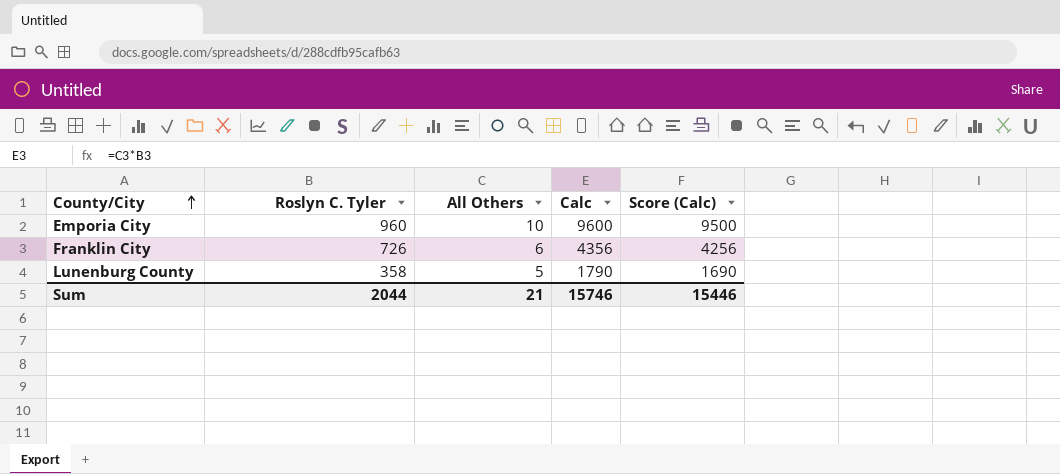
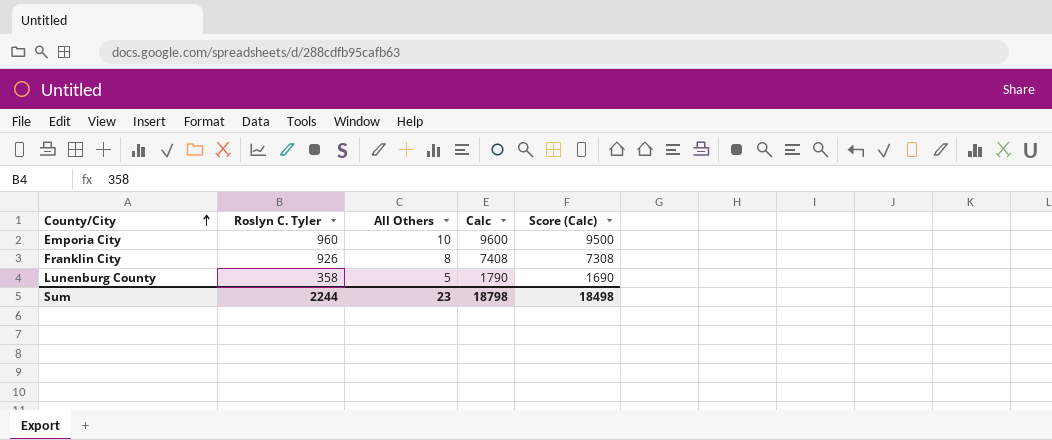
Franklin City | Roslyn C. Tyler: 726 -> 926
Franklin City | All Others: 6 -> 8
Franklin City | Calc: 4356 -> 7408
Franklin City | Score (Calc): 4256 -> 7308
Sum | Roslyn C. Tyler: 2044 -> 2244
Sum | All Others: 21 -> 23
Sum | Calc: 15746 -> 18798
Sum | Score (Calc): 15446 -> 18498

